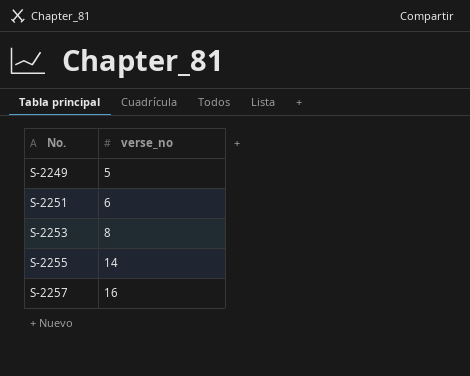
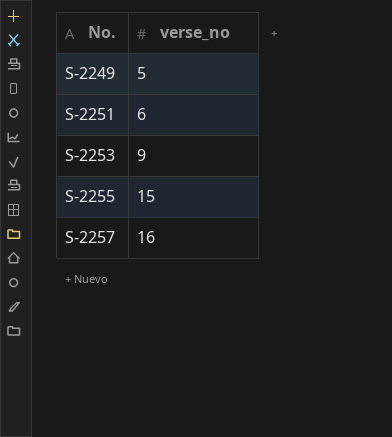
S-2253 | verse_no: 8 -> 9
S-2255 | verse_no: 14 -> 15

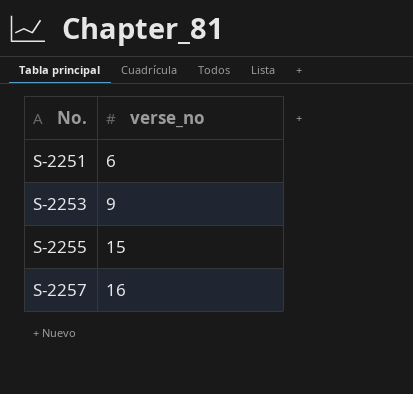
row S-2249: 5 -> none

